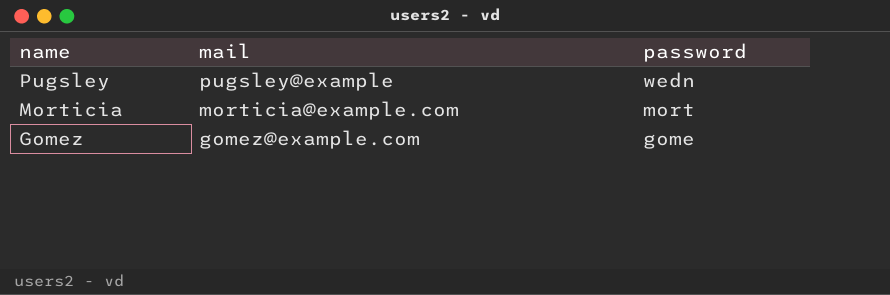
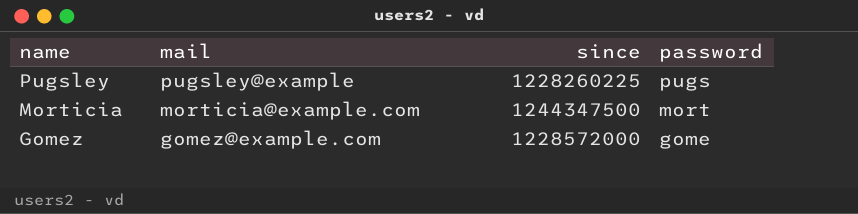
column since | position: none -> 3
Pugsley | password: wedn -> pugs

